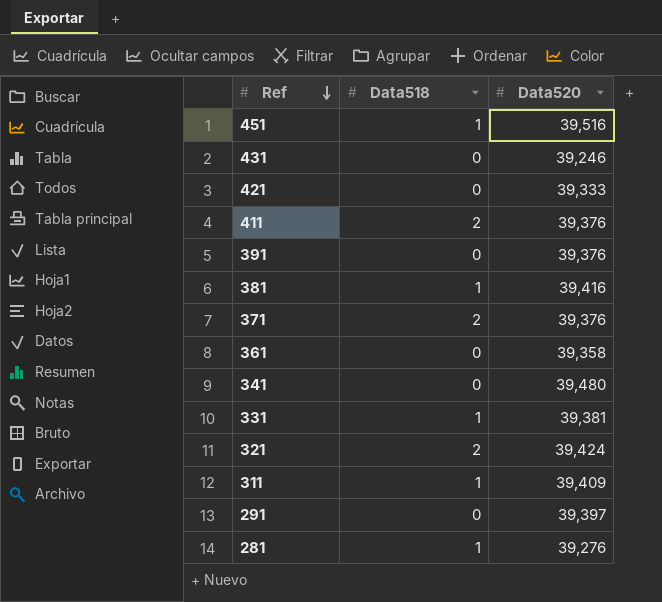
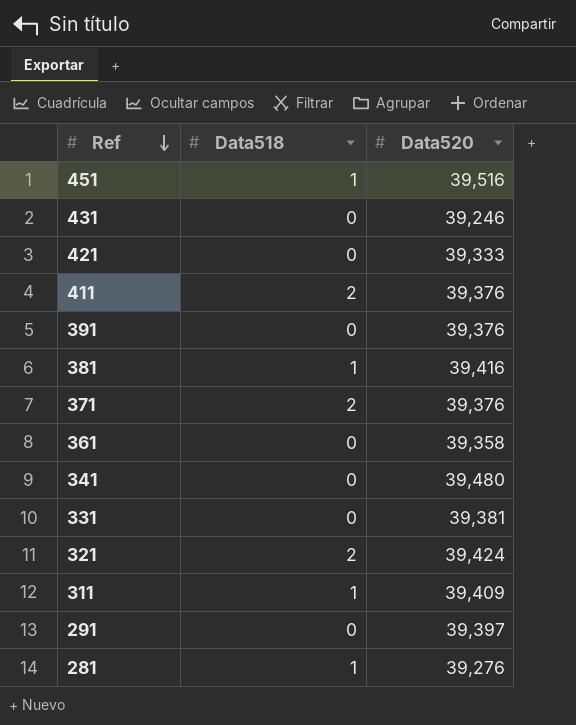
331 | Data518: 1 -> 0

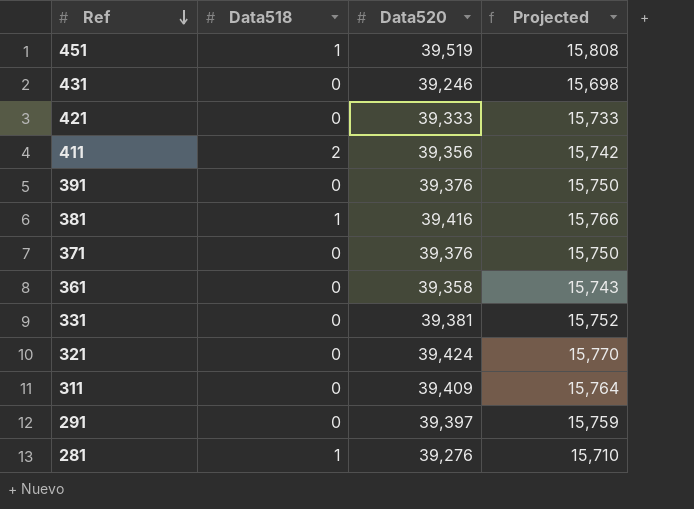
column Projected | formula: none -> [Data520] * 0.4
row 341: 0 | 39,480 -> none
451 | Data520: 39,516 -> 39,519
411 | Data520: 39,376 -> 39,356
371 | Data518: 2 -> 0
321 | Data518: 2 -> 0
311 | Data518: 1 -> 0

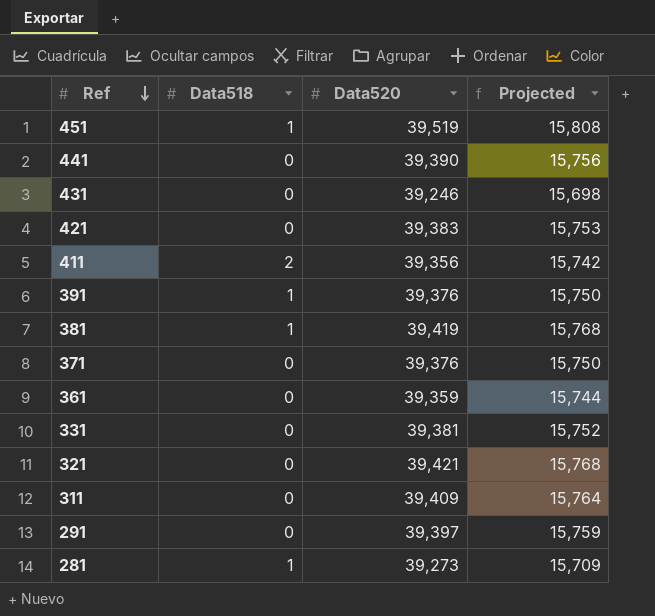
row 441: none -> 0 | 39,390 | 15,756
421 | Data520: 39,333 -> 39,383
421 | Projected: 15,733 -> 15,753
391 | Data518: 0 -> 1
381 | Data520: 39,416 -> 39,419
381 | Projected: 15,766 -> 15,768
361 | Data520: 39,358 -> 39,359
361 | Projected: 15,743 -> 15,744
321 | Data520: 39,424 -> 39,421
321 | Projected: 15,770 -> 15,768
281 | Data520: 39,276 -> 39,273
281 | Projected: 15,710 -> 15,709

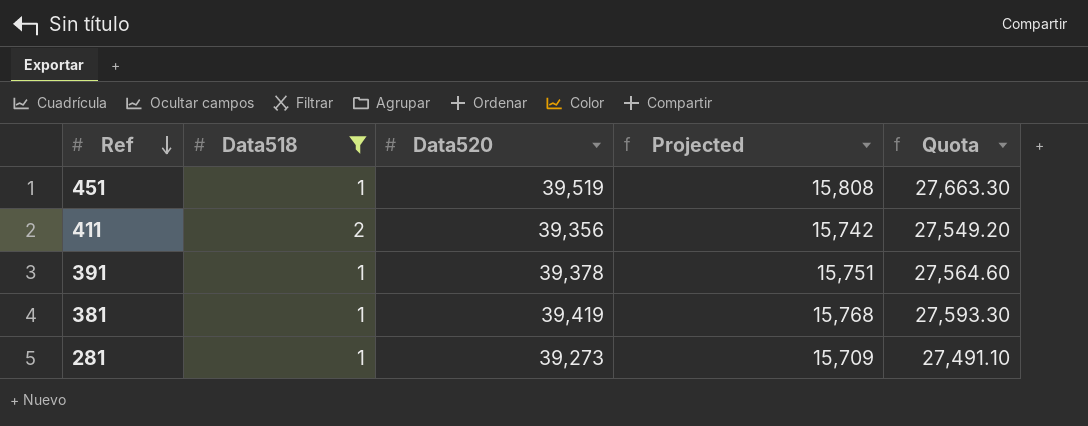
filter: none -> Data518 != 0
column Quota | formula: none -> [Data520] * 0.7
391 | Data520: 39,376 -> 39,378
391 | Projected: 15,750 -> 15,751

